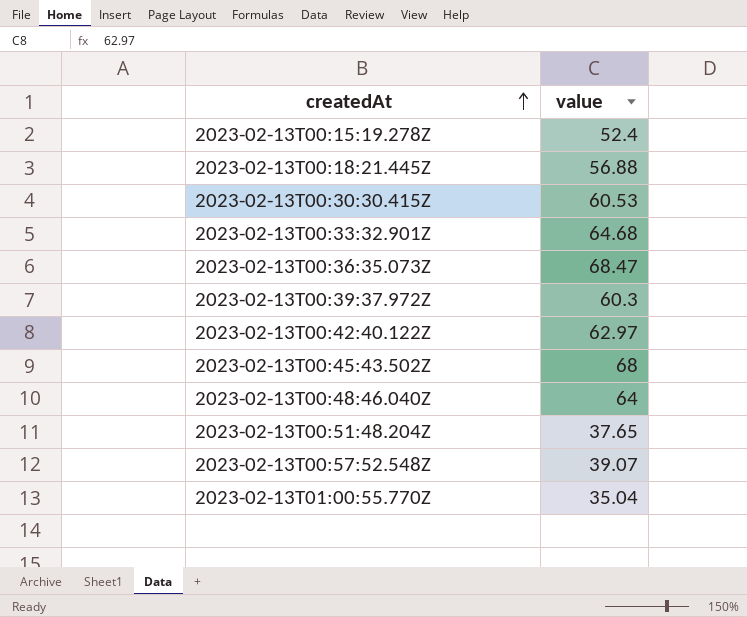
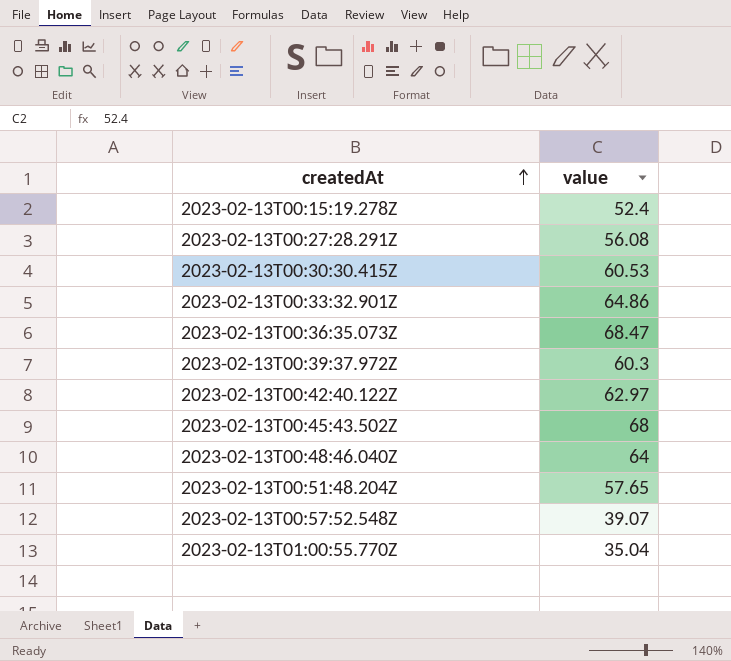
row 2023-02-13T00:18:21.445Z: 56.88 -> none
row 2023-02-13T00:27:28.291Z: none -> 56.08
2023-02-13T00:33:32.901Z | value: 64.68 -> 64.86
2023-02-13T00:51:48.204Z | value: 37.65 -> 57.65

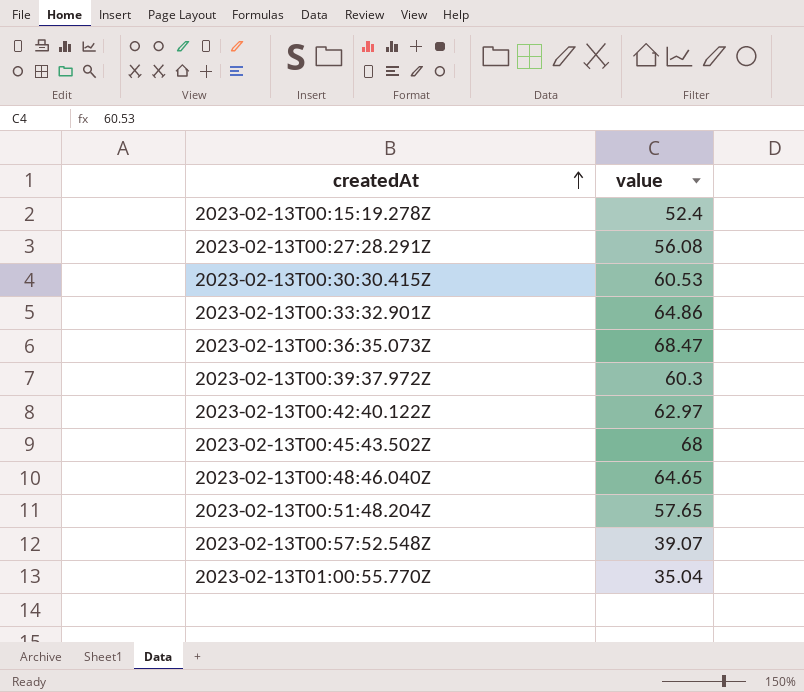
2023-02-13T00:48:46.040Z | value: 64 -> 64.65

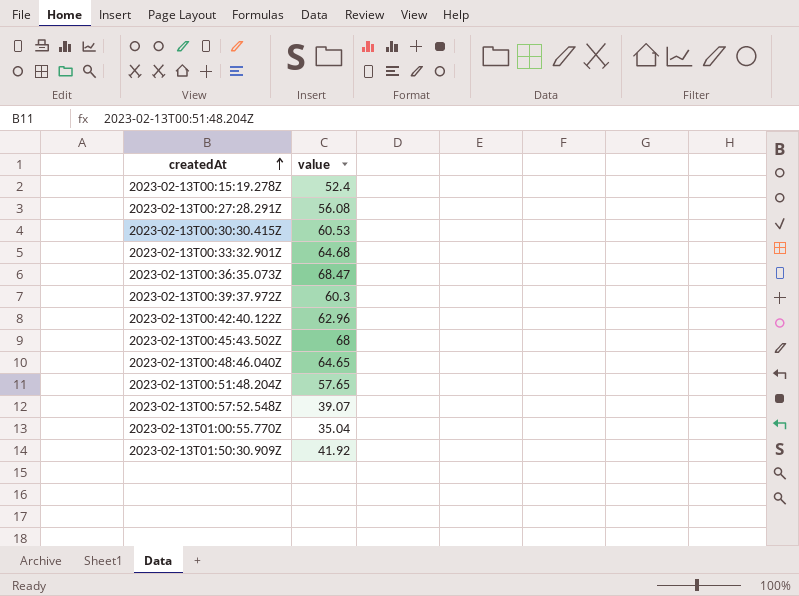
2023-02-13T00:33:32.901Z | value: 64.86 -> 64.68
2023-02-13T00:42:40.122Z | value: 62.97 -> 62.96
row 2023-02-13T01:50:30.909Z: none -> 41.92

